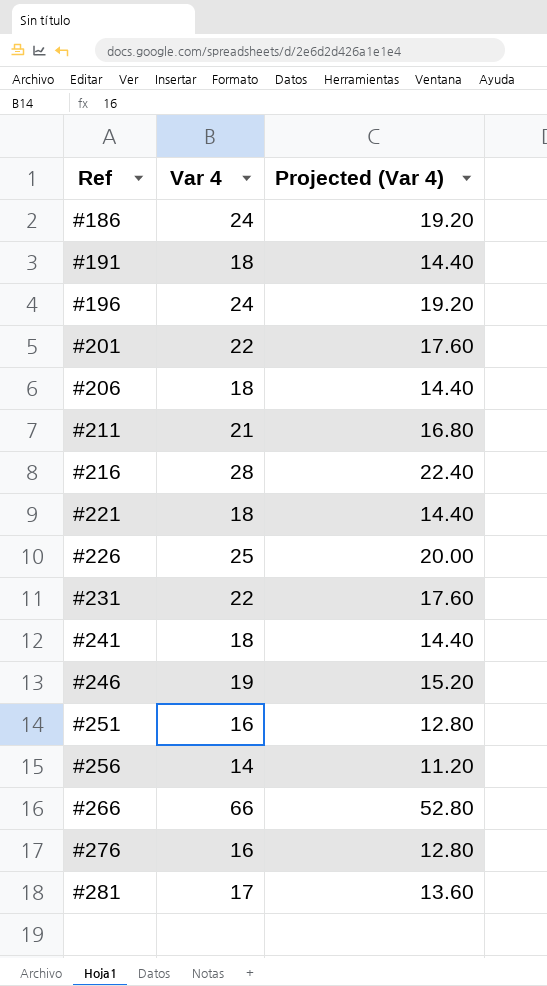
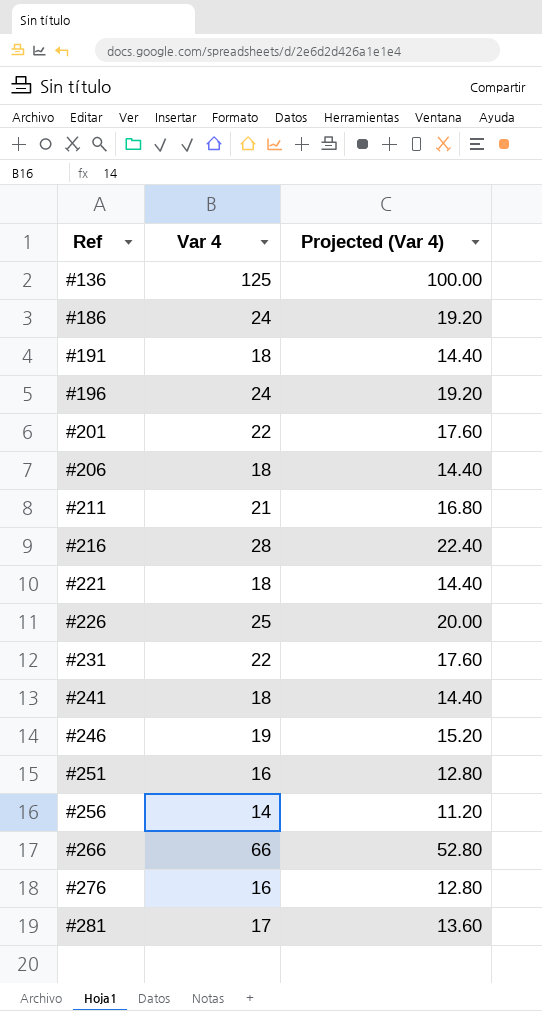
row #136: none -> 125 | 100.00

